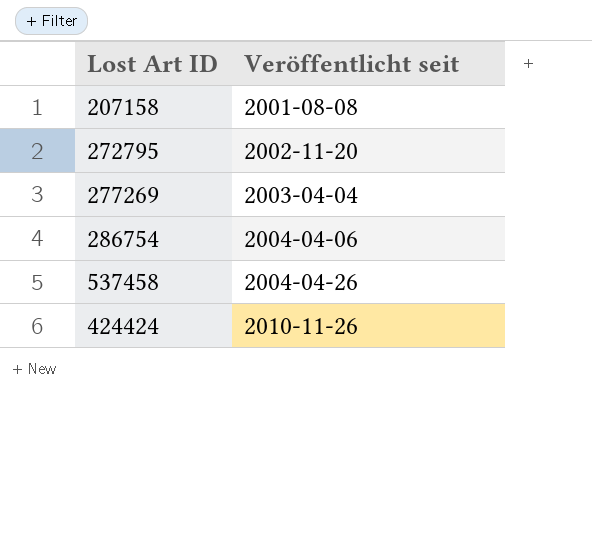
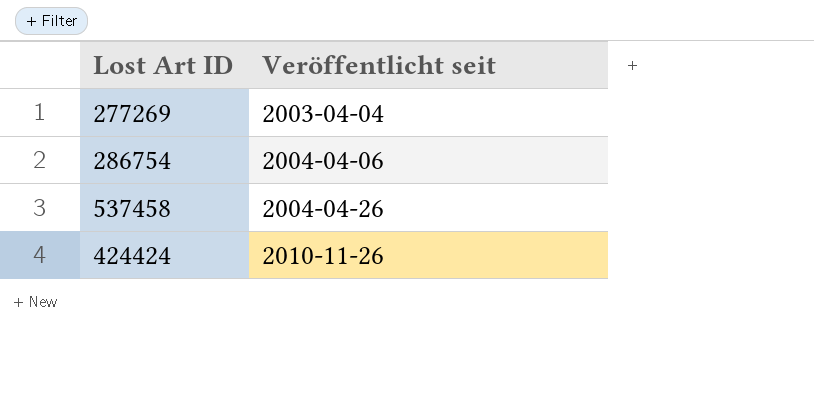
row 207158: 2001-08-08 -> none
row 272795: 2002-11-20 -> none

